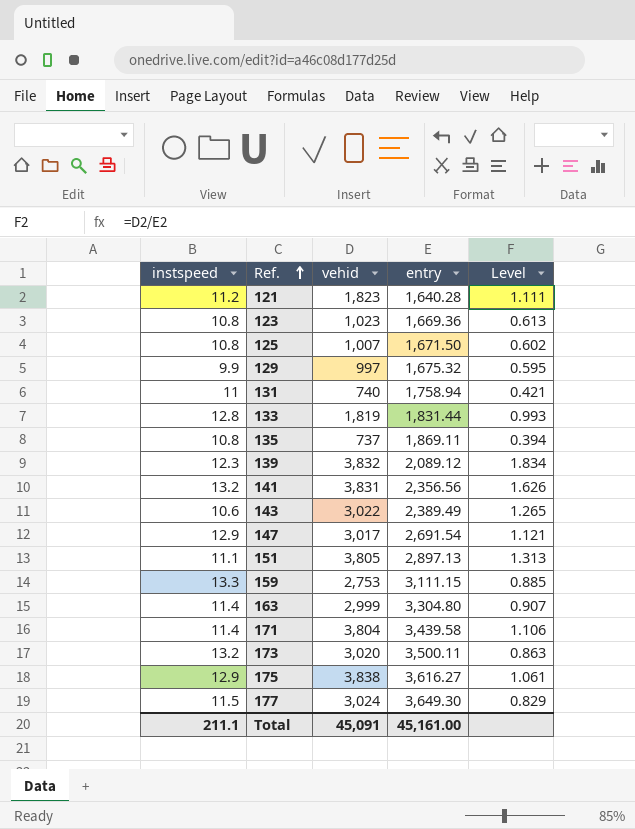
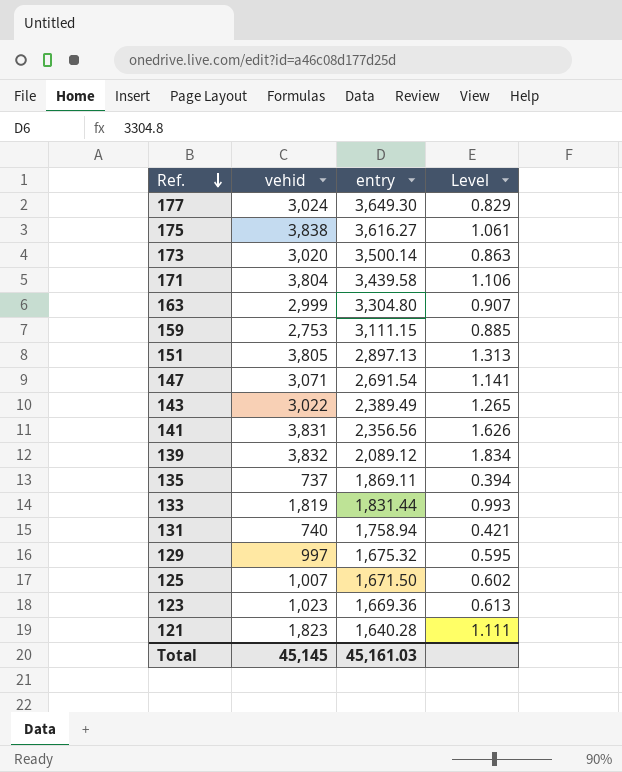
row order: Ref. ascending -> Ref. descending
column instspeed | position: 1 -> none
173 | entry: 3,500.11 -> 3,500.14
147 | vehid: 3,017 -> 3,071
147 | Level: 1.121 -> 1.141
Total | vehid: 45,091 -> 45,145
Total | entry: 45,161.00 -> 45,161.03

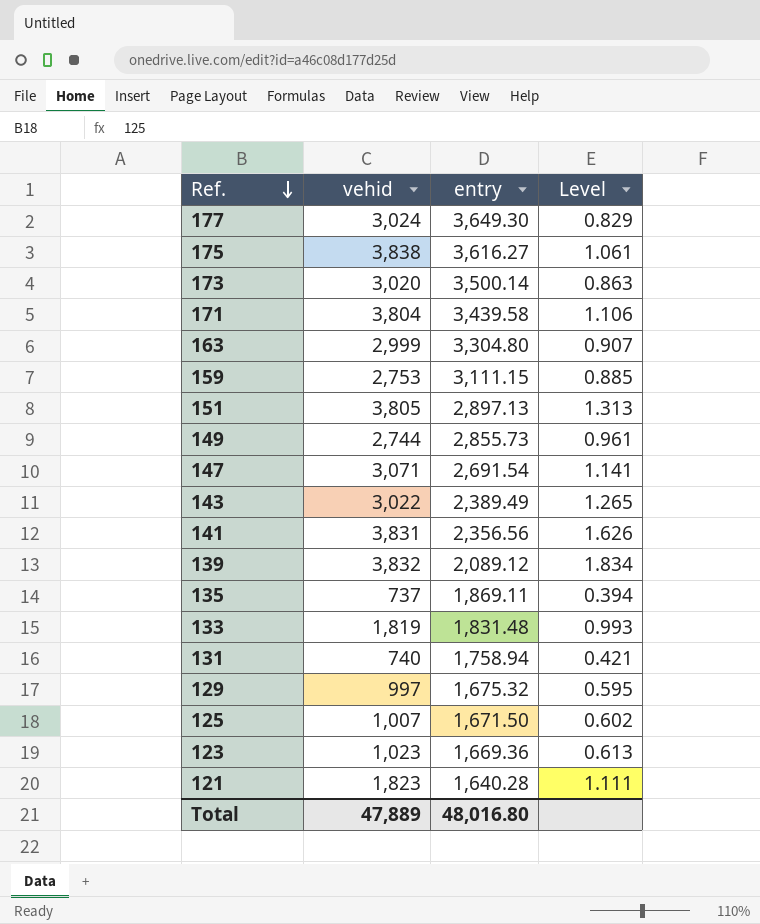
row 149: none -> 2,744 | 2,855.73 | 0.961
133 | entry: 1,831.44 -> 1,831.48
Total | vehid: 45,145 -> 47,889
Total | entry: 45,161.03 -> 48,016.80

